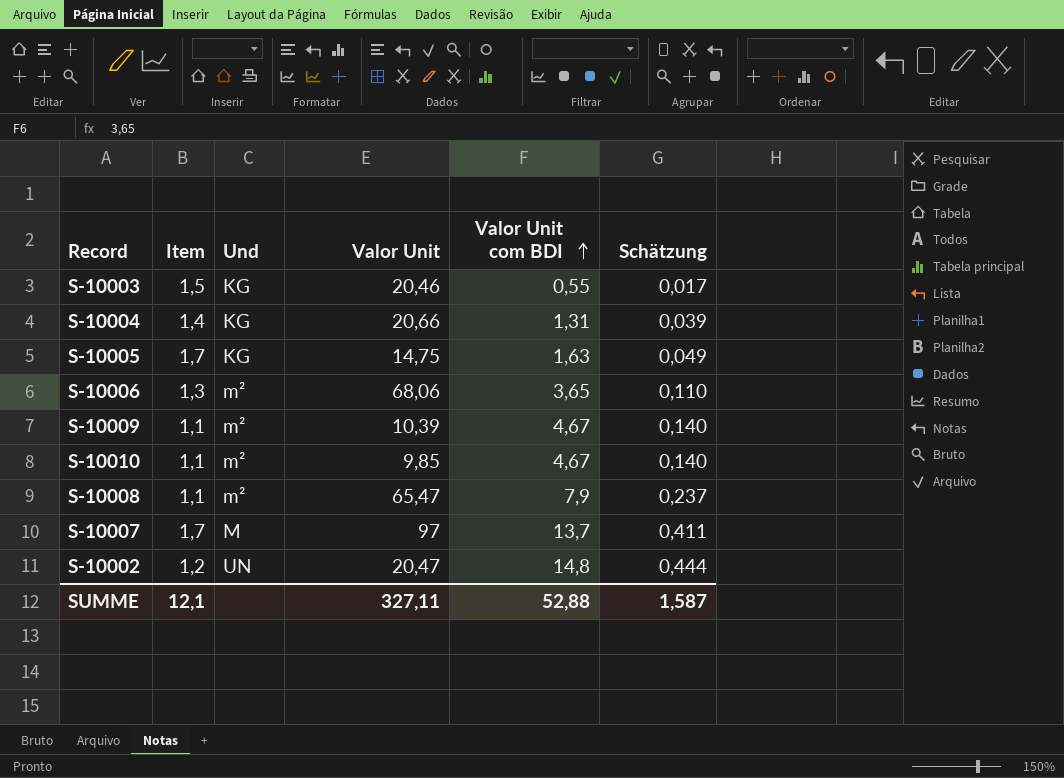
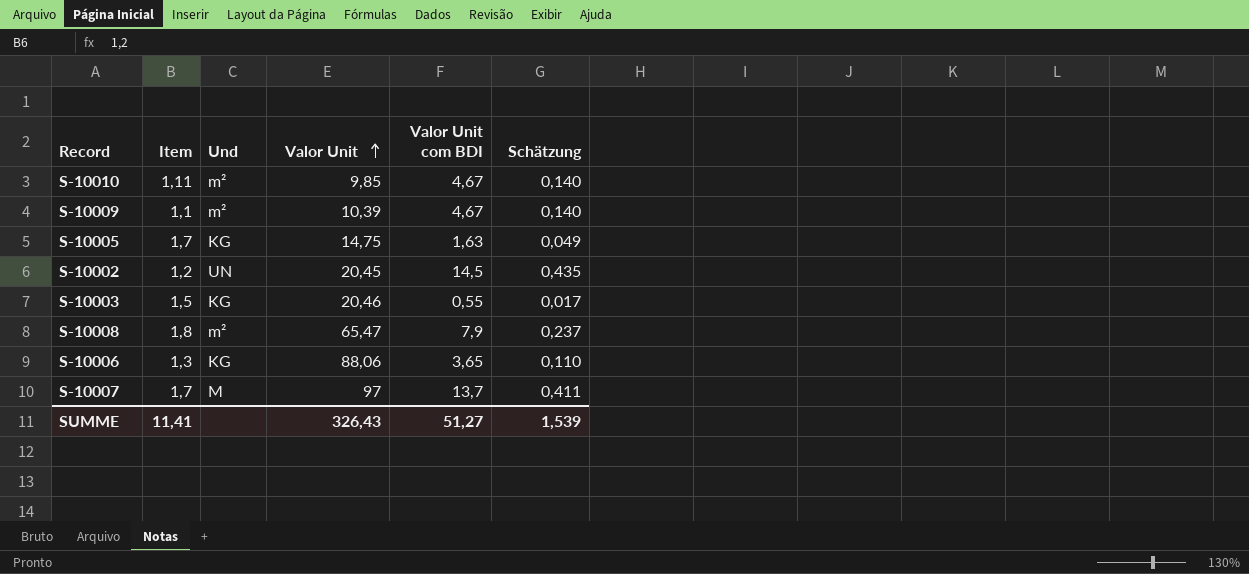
row order: Valor Unit com BDI ascending -> Valor Unit ascending
row S-10004: 1,4 | KG | 20,66 | 1,31 | 0,039 -> none
S-10010 | Item: 1,1 -> 1,11
S-10002 | Valor Unit: 20,47 -> 20,45
S-10002 | Valor Unit com BDI: 14,8 -> 14,5
S-10002 | Schätzung: 0,444 -> 0,435
S-10008 | Item: 1,1 -> 1,8
S-10006 | Und: m² -> KG
S-10006 | Valor Unit: 68,06 -> 88,06
SUMME | Item: 12,1 -> 11,41
SUMME | Valor Unit: 327,11 -> 326,43
SUMME | Valor Unit com BDI: 52,88 -> 51,27
SUMME | Schätzung: 1,587 -> 1,539

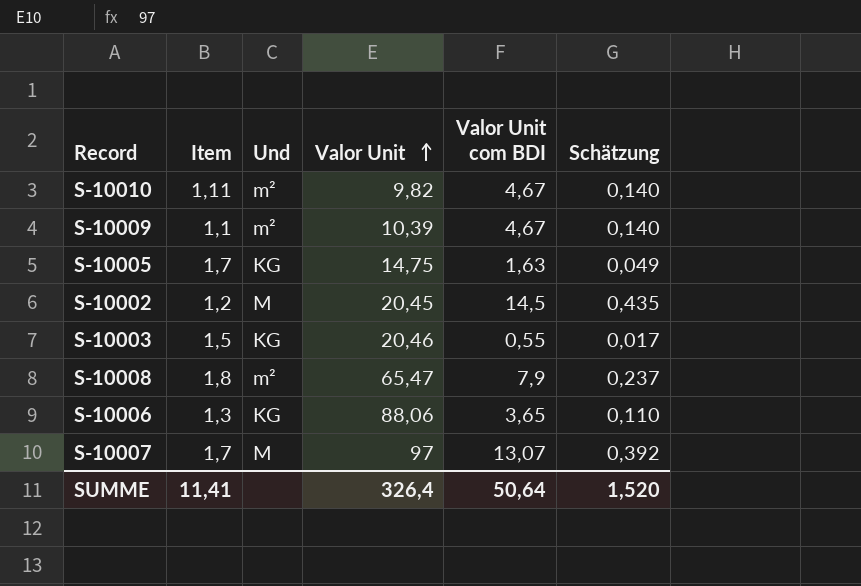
S-10010 | Valor Unit: 9,85 -> 9,82
S-10002 | Und: UN -> M
S-10007 | Valor Unit com BDI: 13,7 -> 13,07
S-10007 | Schätzung: 0,411 -> 0,392
SUMME | Valor Unit: 326,43 -> 326,4
SUMME | Valor Unit com BDI: 51,27 -> 50,64
SUMME | Schätzung: 1,539 -> 1,520

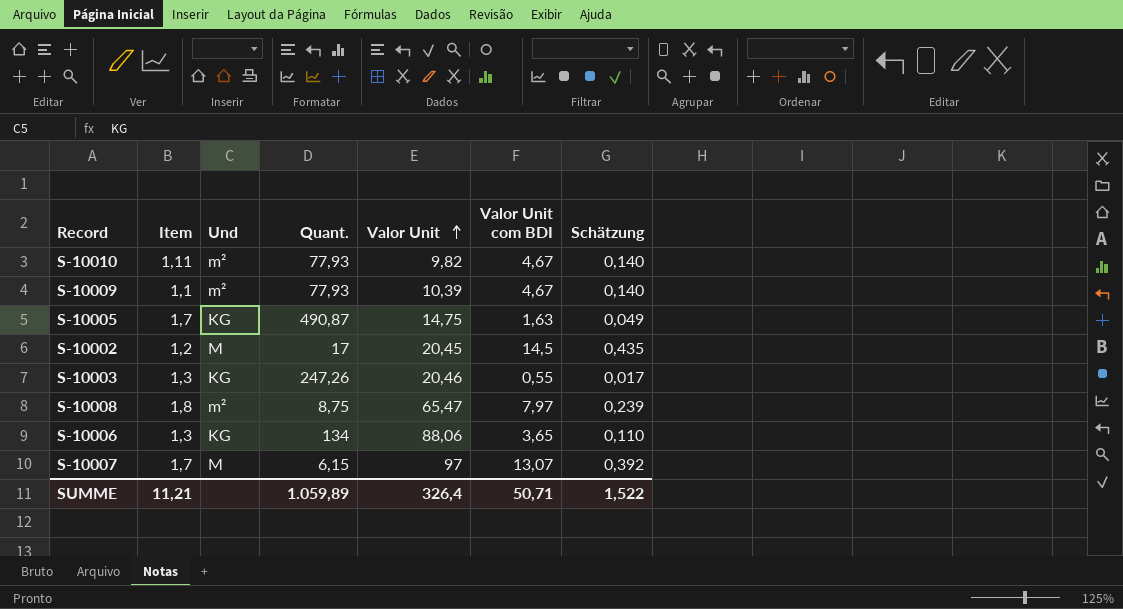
column Quant. | position: none -> 4
S-10003 | Item: 1,5 -> 1,3
S-10008 | Valor Unit com BDI: 7,9 -> 7,97
S-10008 | Schätzung: 0,237 -> 0,239
SUMME | Item: 11,41 -> 11,21
SUMME | Valor Unit com BDI: 50,64 -> 50,71
SUMME | Schätzung: 1,520 -> 1,522

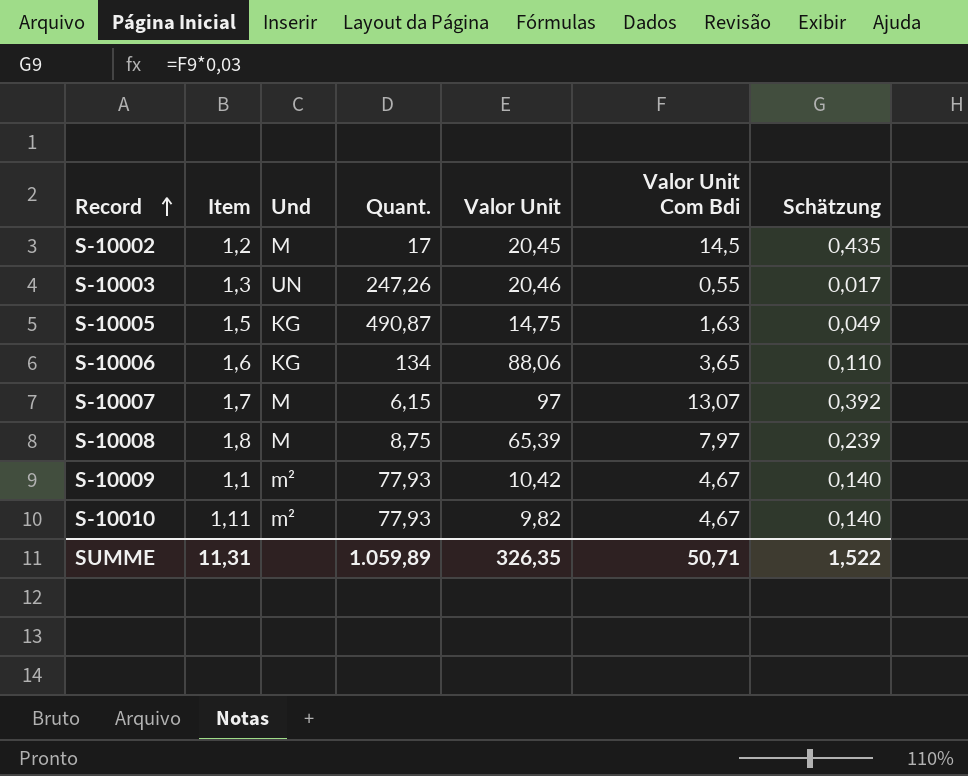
row order: Valor Unit ascending -> Record ascending
column name: Valor Unit com BDI -> Valor Unit Com Bdi
S-10003 | Und: KG -> UN
S-10005 | Item: 1,7 -> 1,5
S-10006 | Item: 1,3 -> 1,6
S-10008 | Und: m² -> M
S-10008 | Valor Unit: 65,47 -> 65,39
S-10009 | Valor Unit: 10,39 -> 10,42
SUMME | Item: 11,21 -> 11,31
SUMME | Valor Unit: 326,4 -> 326,35

